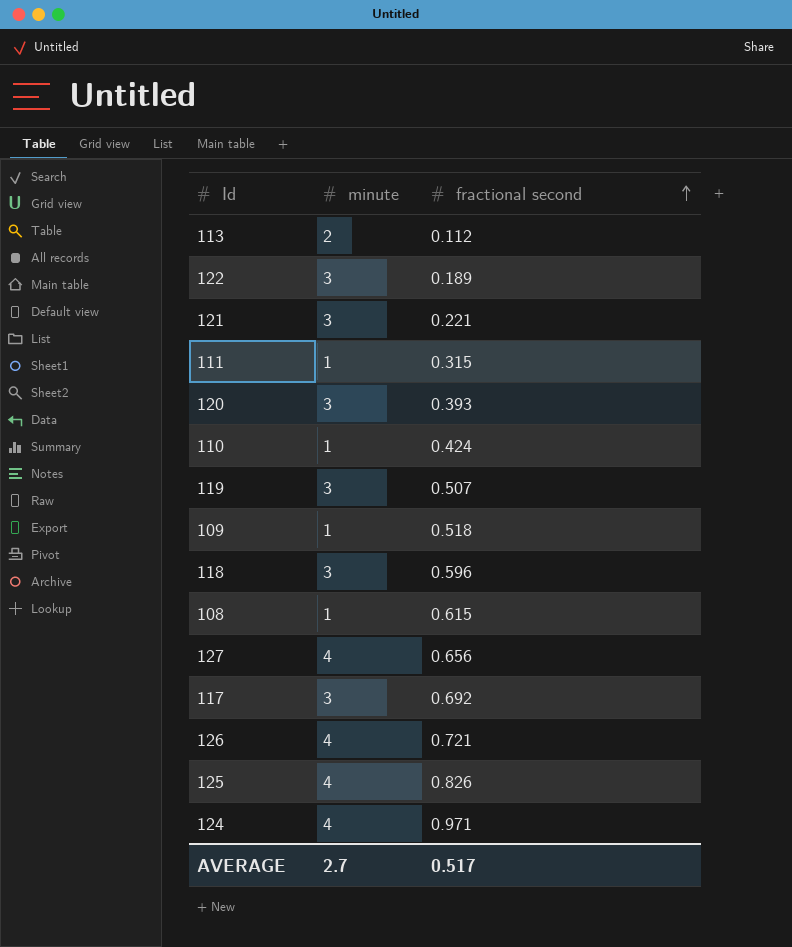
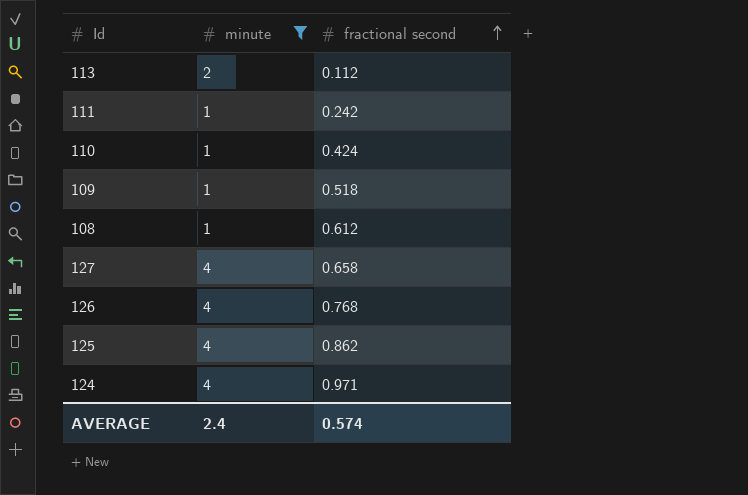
filter: none -> minute != 3
111 | fractional second: 0.315 -> 0.242
108 | fractional second: 0.615 -> 0.612
127 | fractional second: 0.656 -> 0.658
126 | fractional second: 0.721 -> 0.768
125 | fractional second: 0.826 -> 0.862
AVERAGE | minute: 2.7 -> 2.4
AVERAGE | fractional second: 0.517 -> 0.574

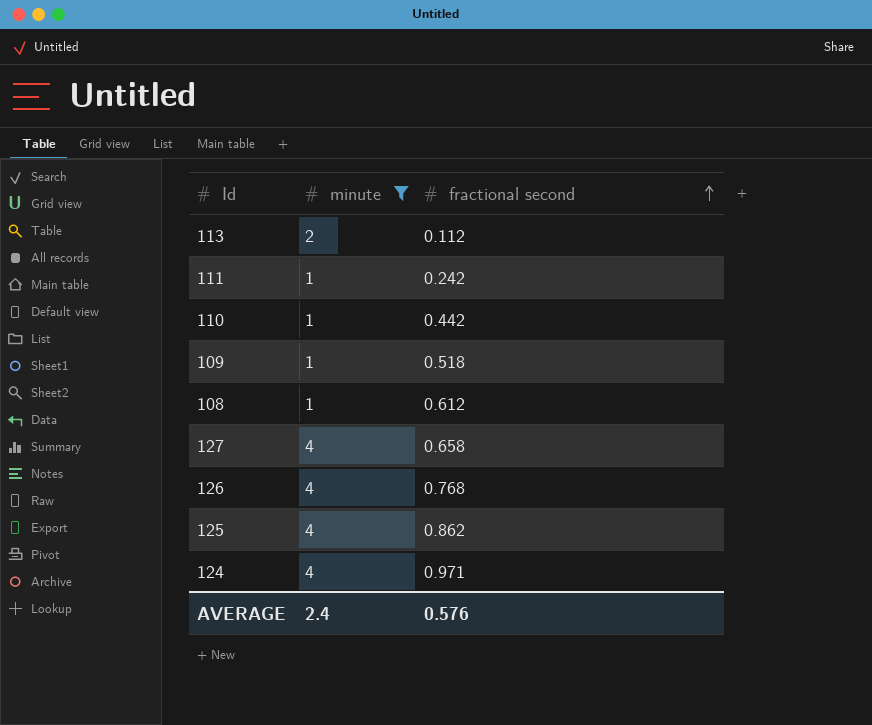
110 | fractional second: 0.424 -> 0.442
AVERAGE | fractional second: 0.574 -> 0.576

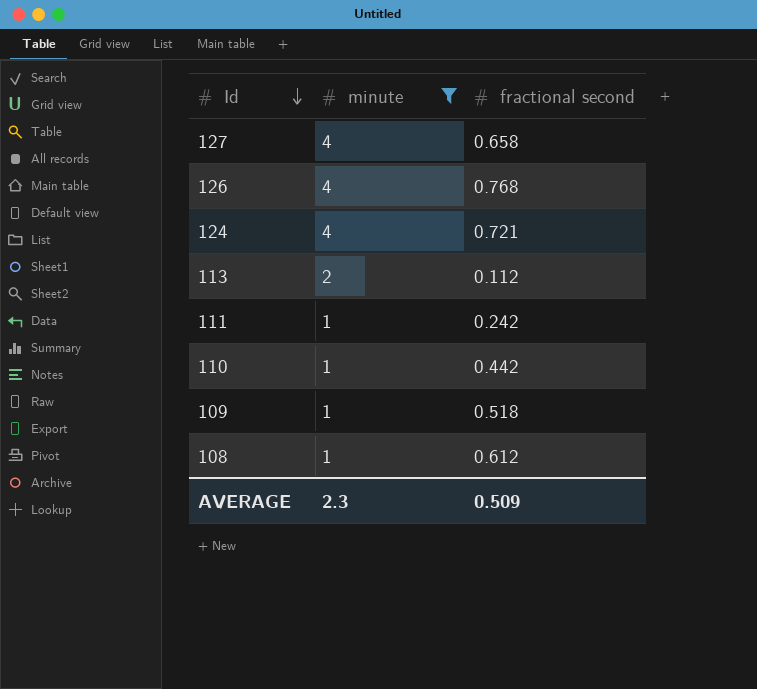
row order: fractional second ascending -> Id descending
row 125: 4 | 0.862 -> none
124 | fractional second: 0.971 -> 0.721
AVERAGE | minute: 2.4 -> 2.3
AVERAGE | fractional second: 0.576 -> 0.509

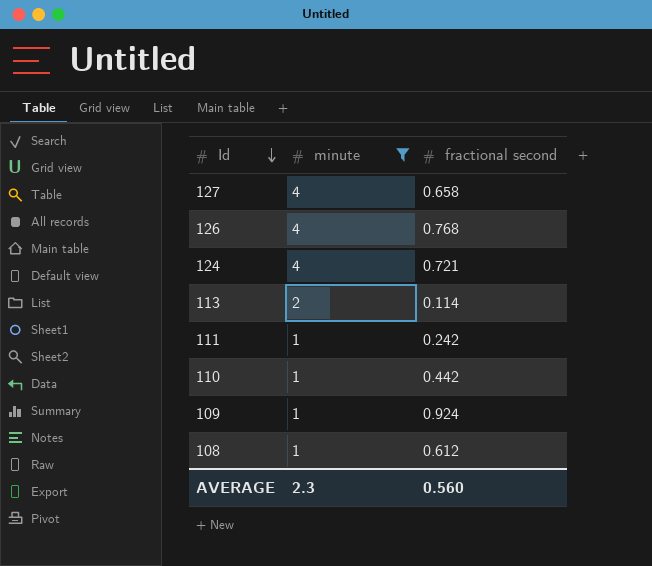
113 | fractional second: 0.112 -> 0.114
109 | fractional second: 0.518 -> 0.924
AVERAGE | fractional second: 0.509 -> 0.560

